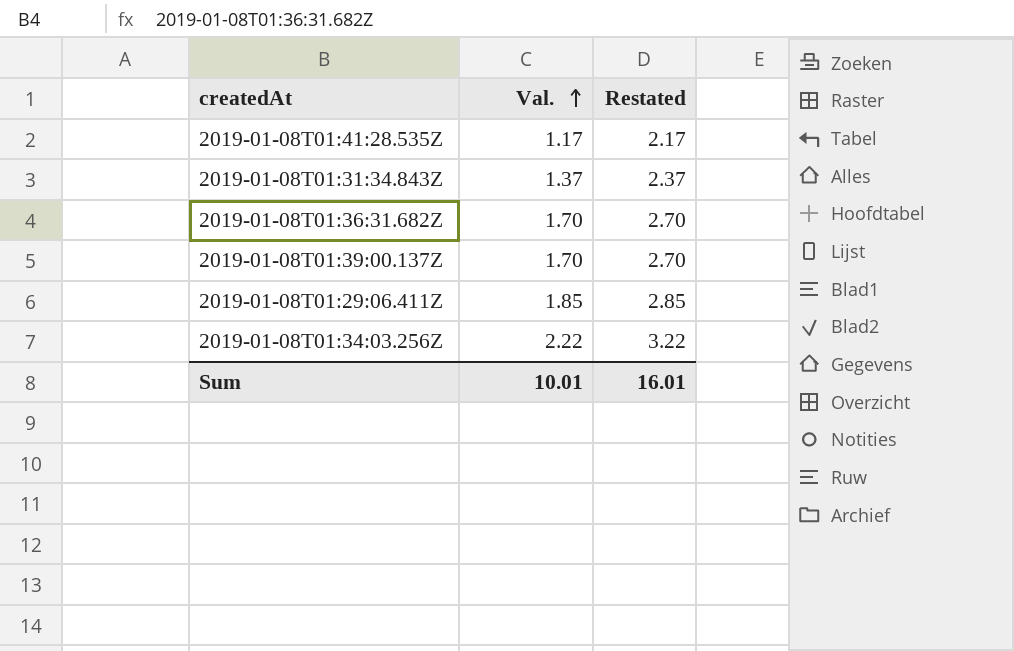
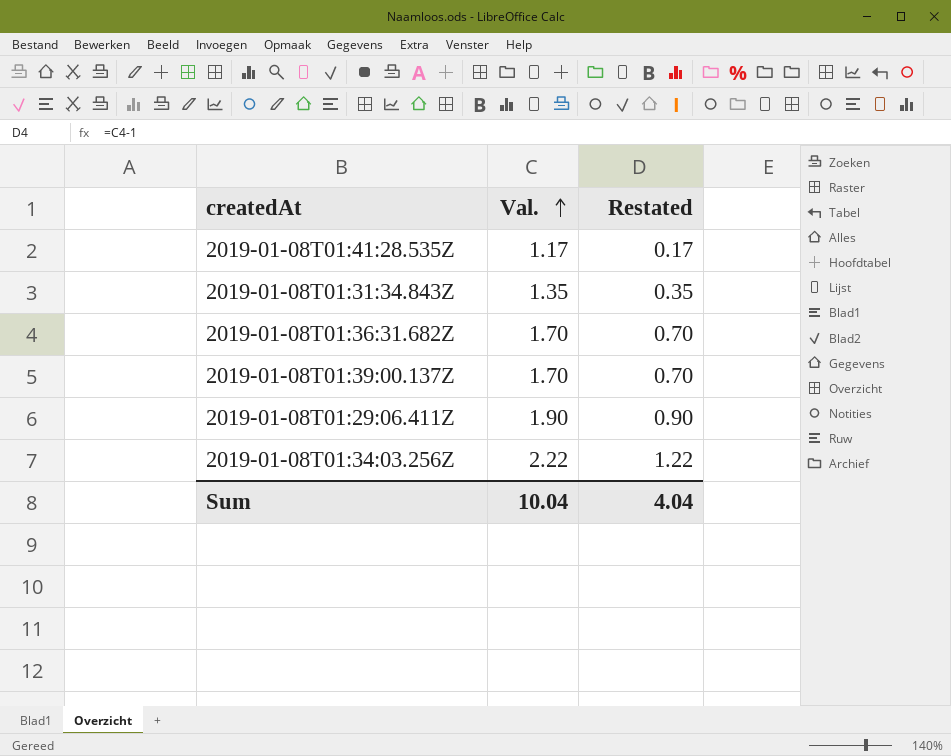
column Restated | formula: [Val.] + 1 -> [Val.] - 1
2019-01-08T01:31:34.843Z | Val.: 1.37 -> 1.35
2019-01-08T01:29:06.411Z | Val.: 1.85 -> 1.90
Sum | Val.: 10.01 -> 10.04
Sum | Restated: 16.01 -> 4.04

